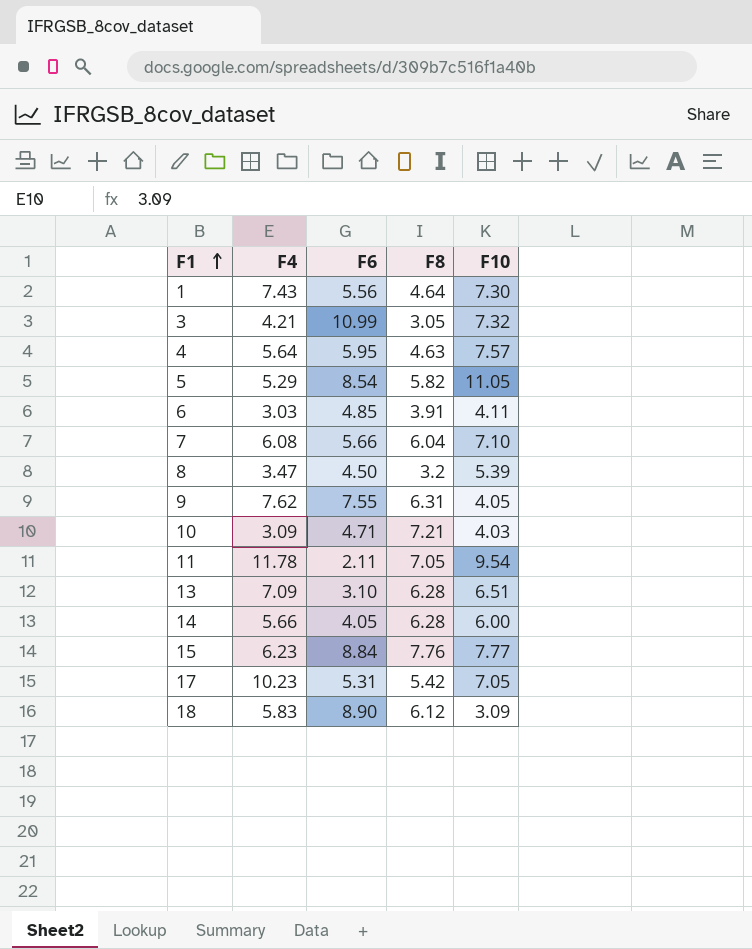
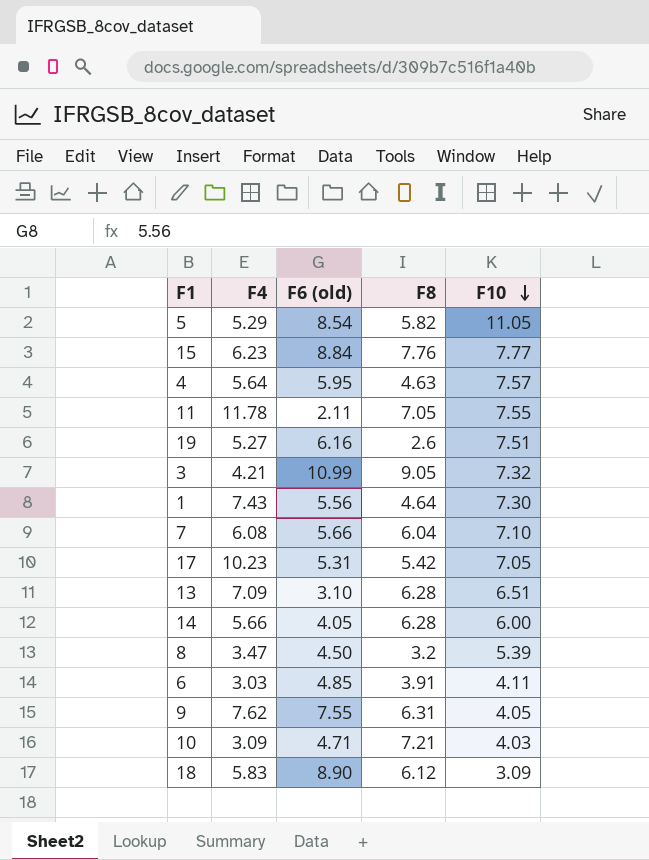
row order: F1 ascending -> F10 descending
column name: F6 -> F6 (old)
11 | F10: 9.54 -> 7.55
row 19: none -> 5.27 | 6.16 | 2.6 | 7.51
3 | F8: 3.05 -> 9.05

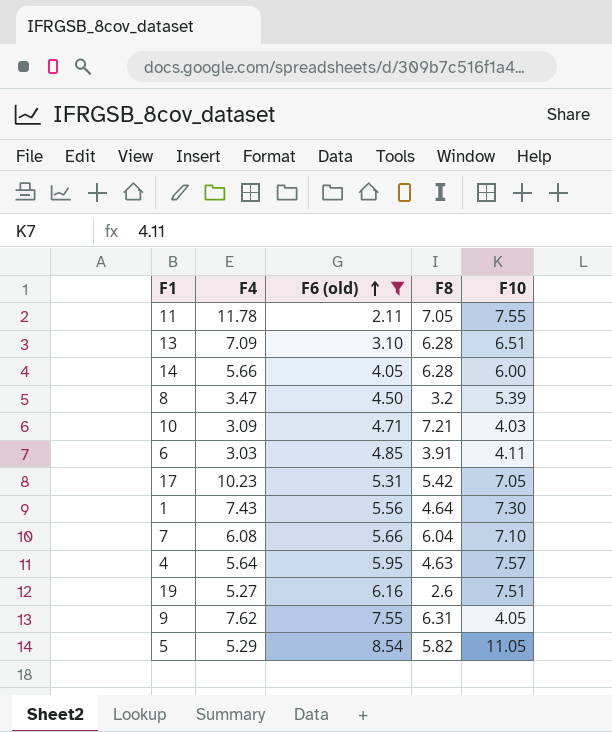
filter: none -> F6 (old) <= 8.54
row order: F10 descending -> F6 (old) ascending

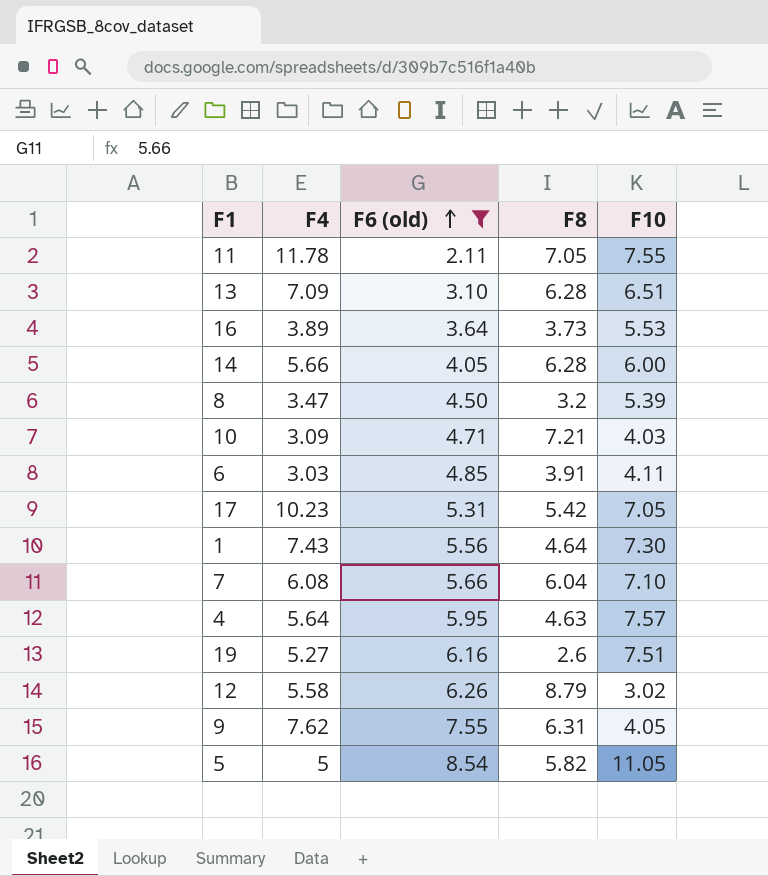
row 16: none -> 3.89 | 3.64 | 3.73 | 5.53
row 12: none -> 5.58 | 6.26 | 8.79 | 3.02
5 | F4: 5.29 -> 5

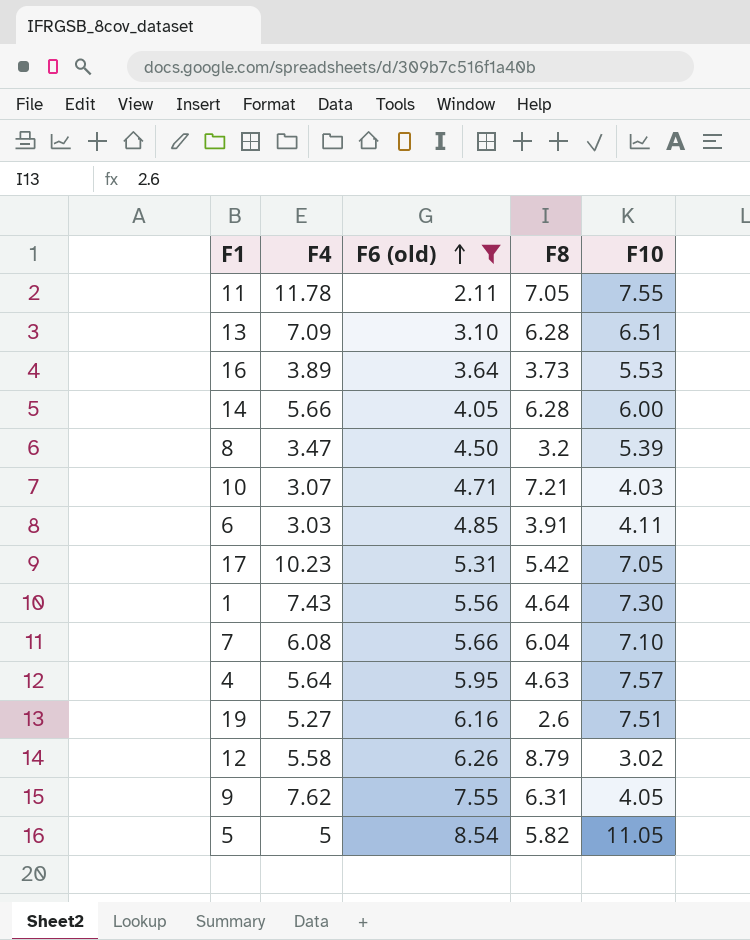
10 | F4: 3.09 -> 3.07

